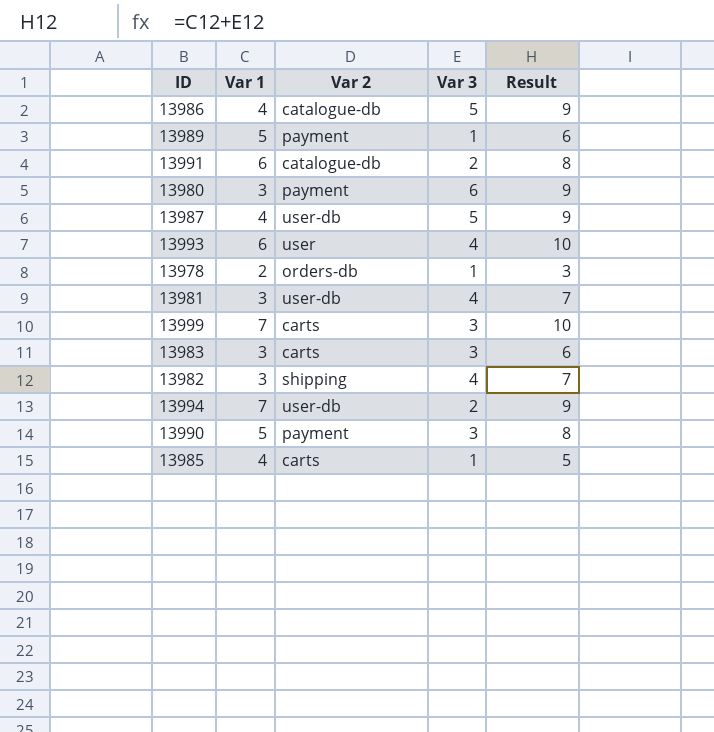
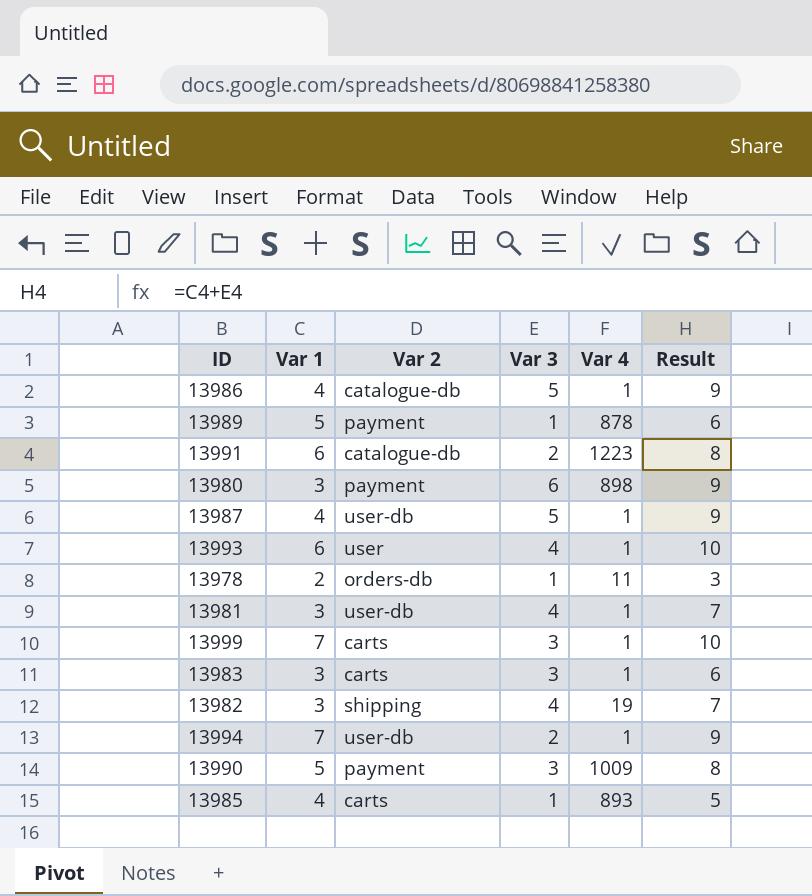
column Var 4 | position: none -> 5

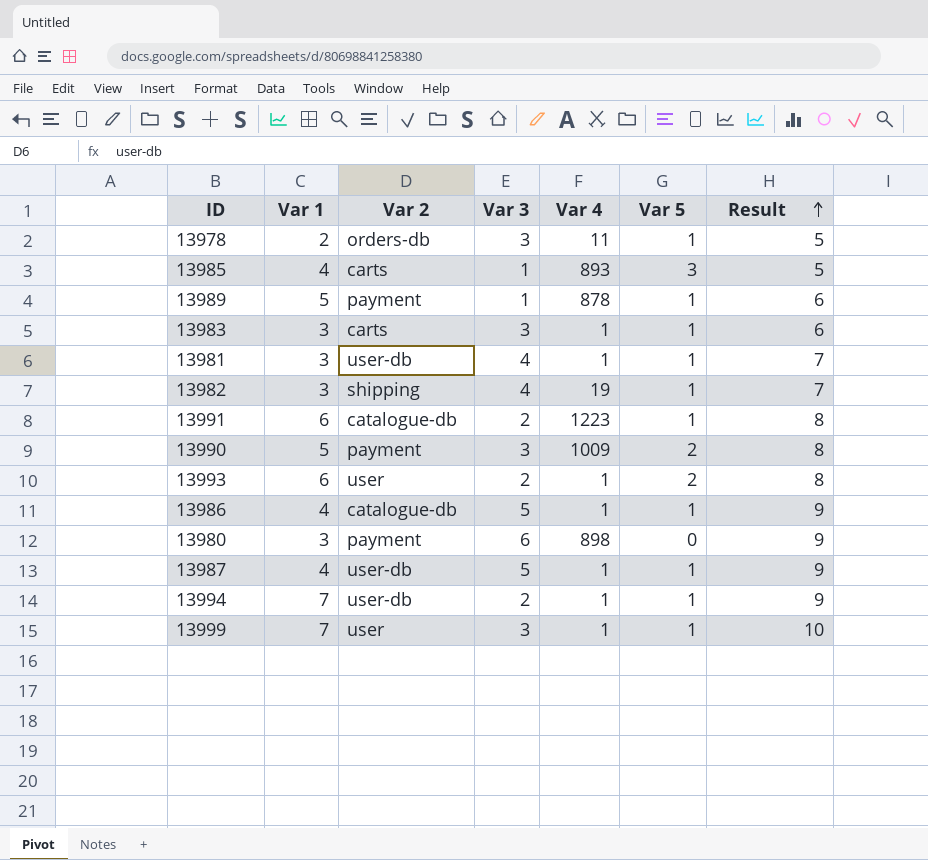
row order: none -> Result ascending
column Var 5 | position: none -> 6
13978 | Var 3: 1 -> 3
13978 | Result: 3 -> 5
13993 | Var 3: 4 -> 2
13993 | Result: 10 -> 8
13999 | Var 2: carts -> user

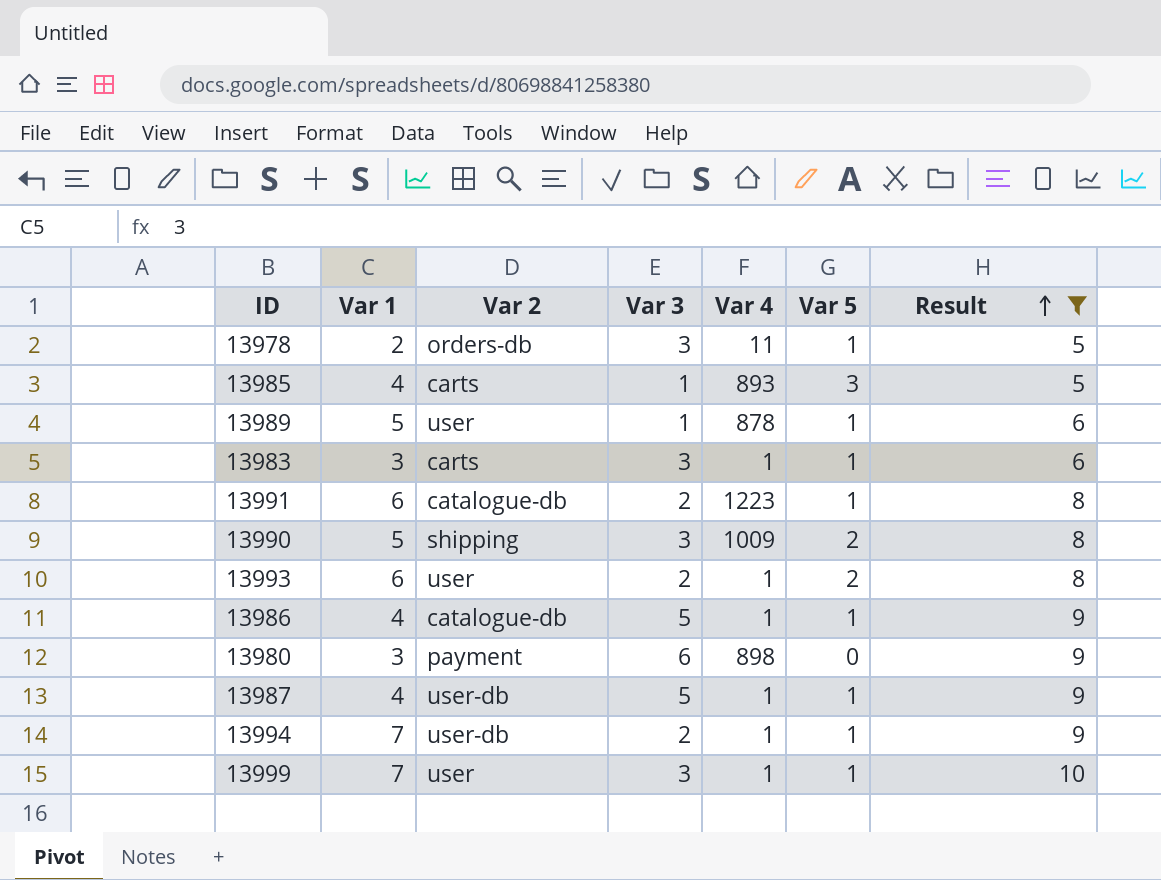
filter: none -> Result != 7
13989 | Var 2: payment -> user
13990 | Var 2: payment -> shipping

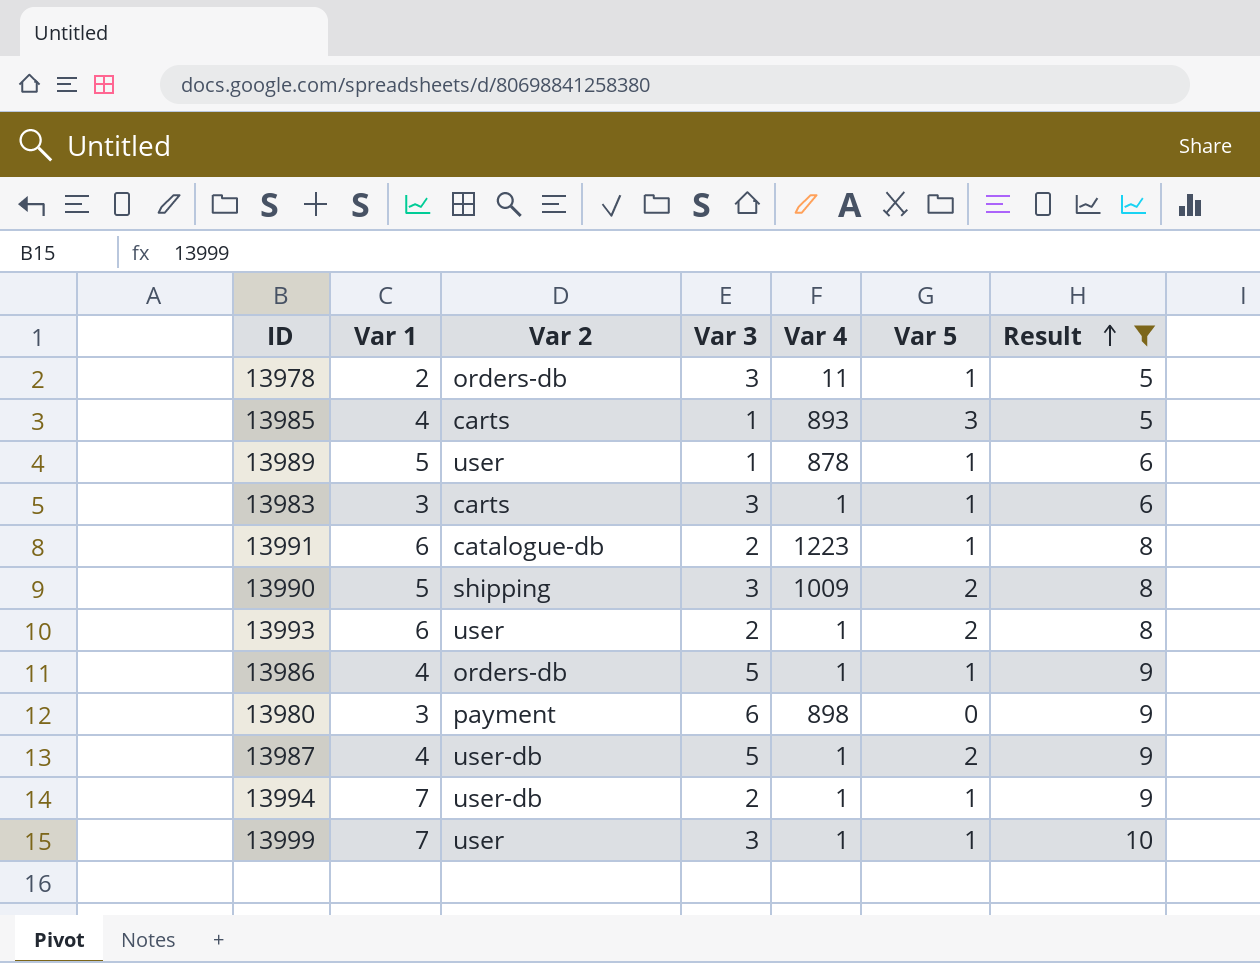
13986 | Var 2: catalogue-db -> orders-db
13987 | Var 5: 1 -> 2

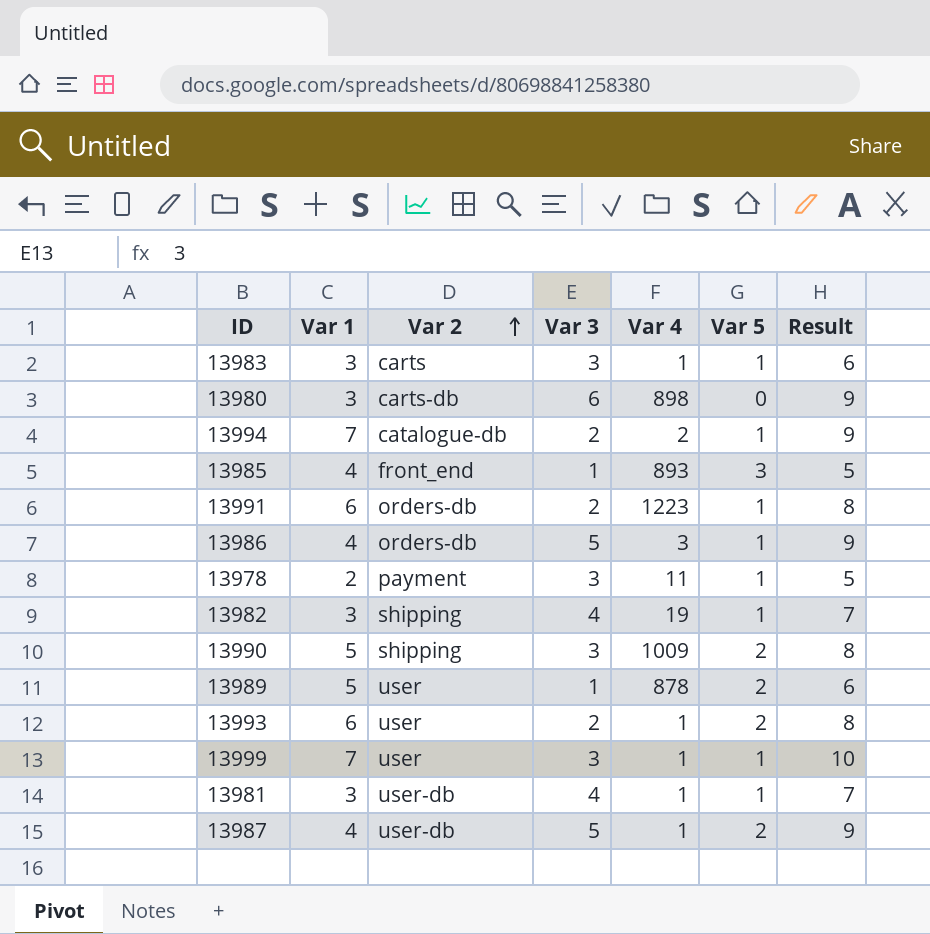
filter: Result != 7 -> none
row order: Result ascending -> Var 2 ascending
13980 | Var 2: payment -> carts-db
13994 | Var 2: user-db -> catalogue-db
13994 | Var 4: 1 -> 2
13985 | Var 2: carts -> front_end
13991 | Var 2: catalogue-db -> orders-db
13986 | Var 4: 1 -> 3
13978 | Var 2: orders-db -> payment
13989 | Var 5: 1 -> 2

